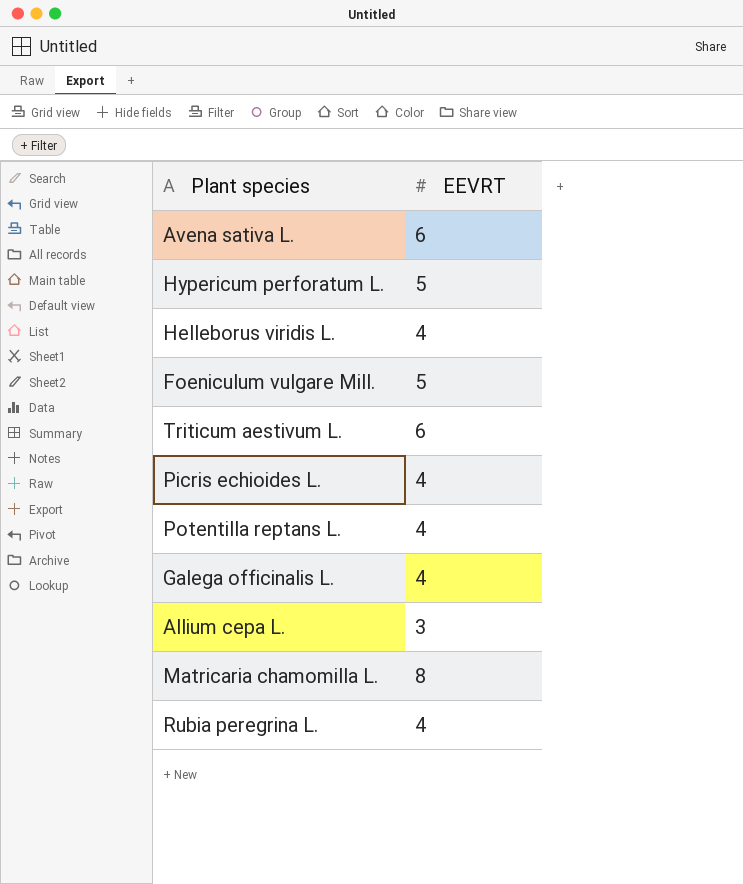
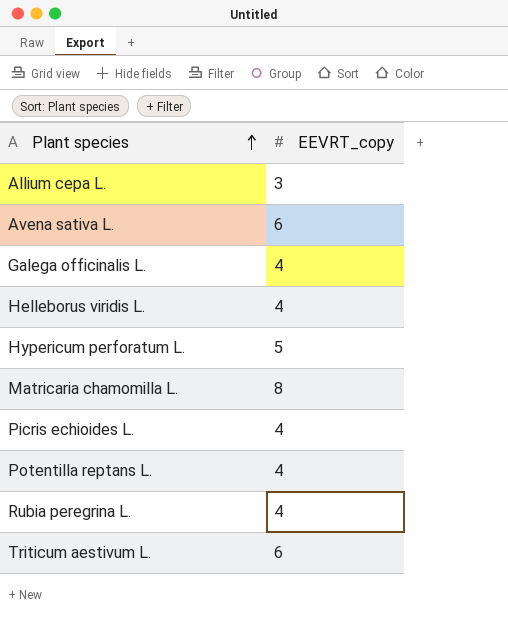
row order: none -> Plant species ascending
column name: EEVRT -> EEVRT_copy
row Foeniculum vulgare Mill.: 5 -> none

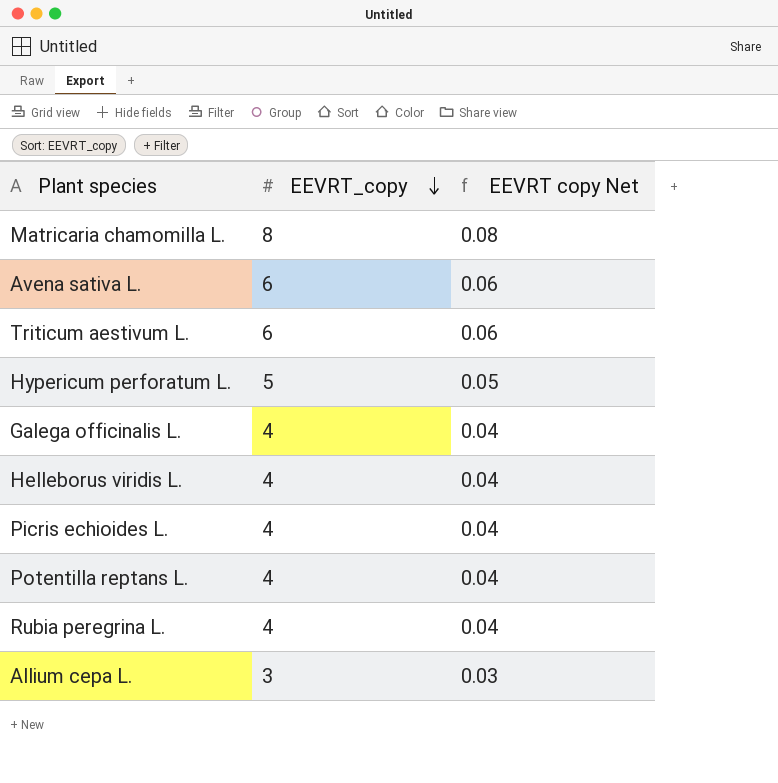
row order: Plant species ascending -> EEVRT_copy descending
column EEVRT copy Net | formula: none -> [EEVRT_copy] * 0.01

